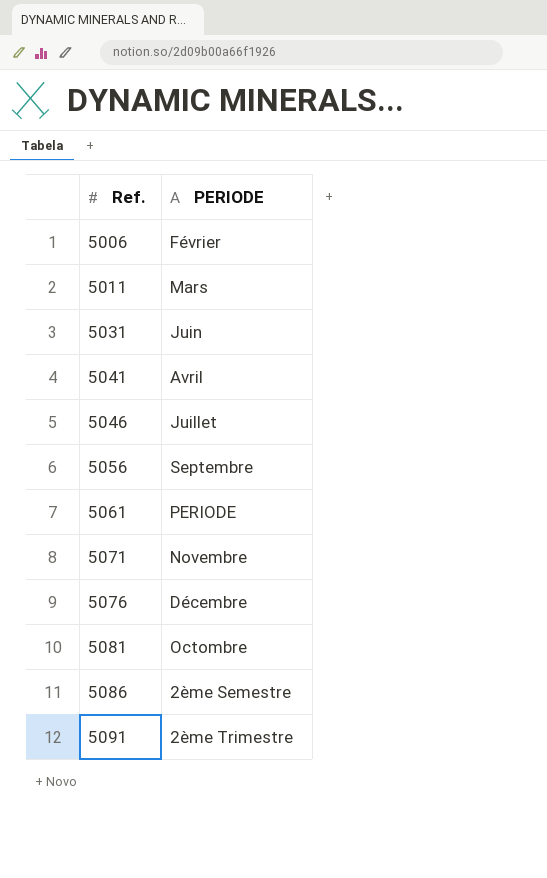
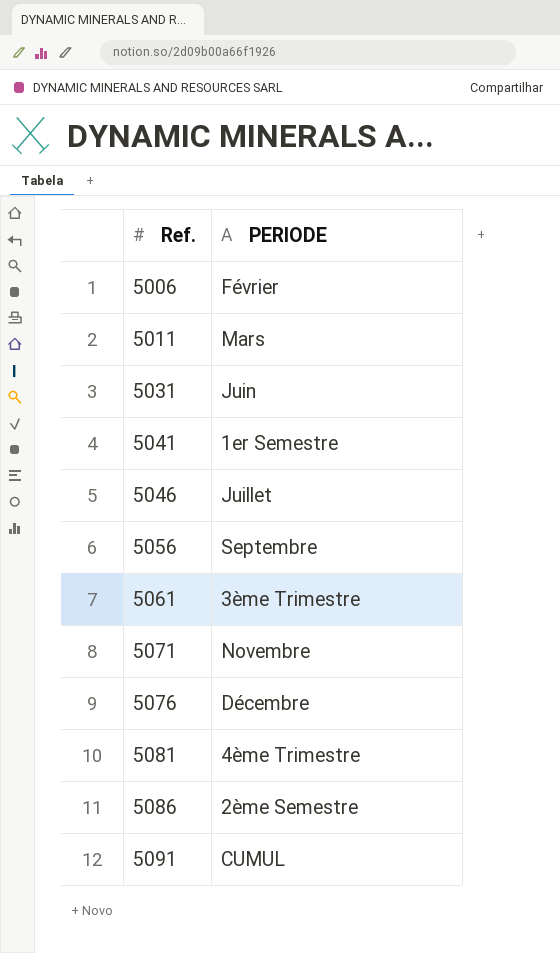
5041 | PERIODE: Avril -> 1er Semestre
5061 | PERIODE: PERIODE -> 3ème Trimestre
5081 | PERIODE: Octombre -> 4ème Trimestre
5091 | PERIODE: 2ème Trimestre -> CUMUL

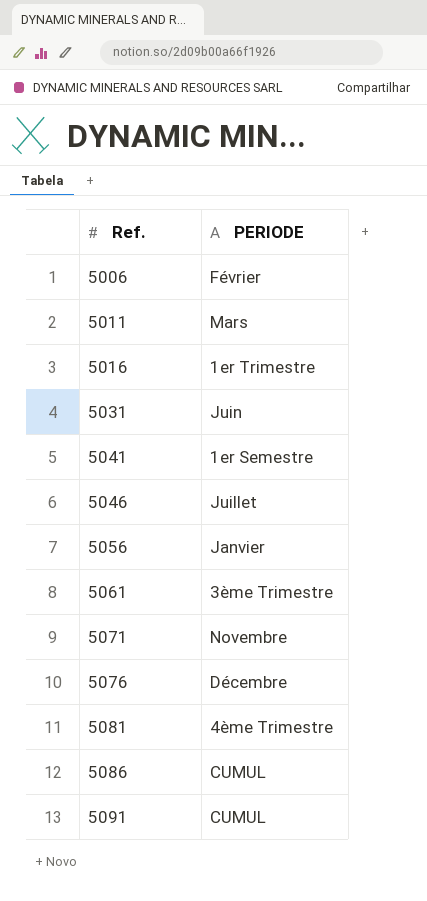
row 5016: none -> 1er Trimestre
5056 | PERIODE: Septembre -> Janvier
5086 | PERIODE: 2ème Semestre -> CUMUL

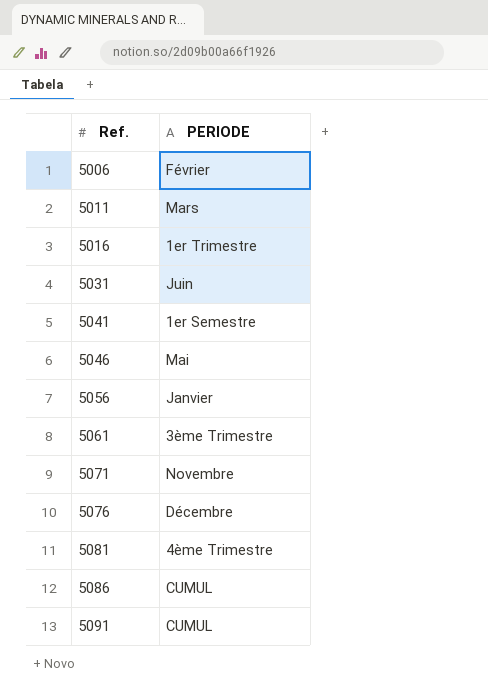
5046 | PERIODE: Juillet -> Mai

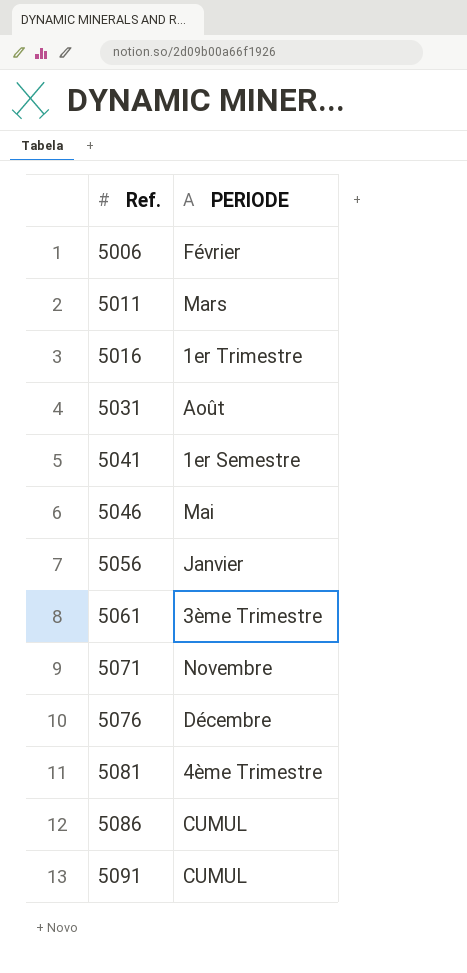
5031 | PERIODE: Juin -> Août

